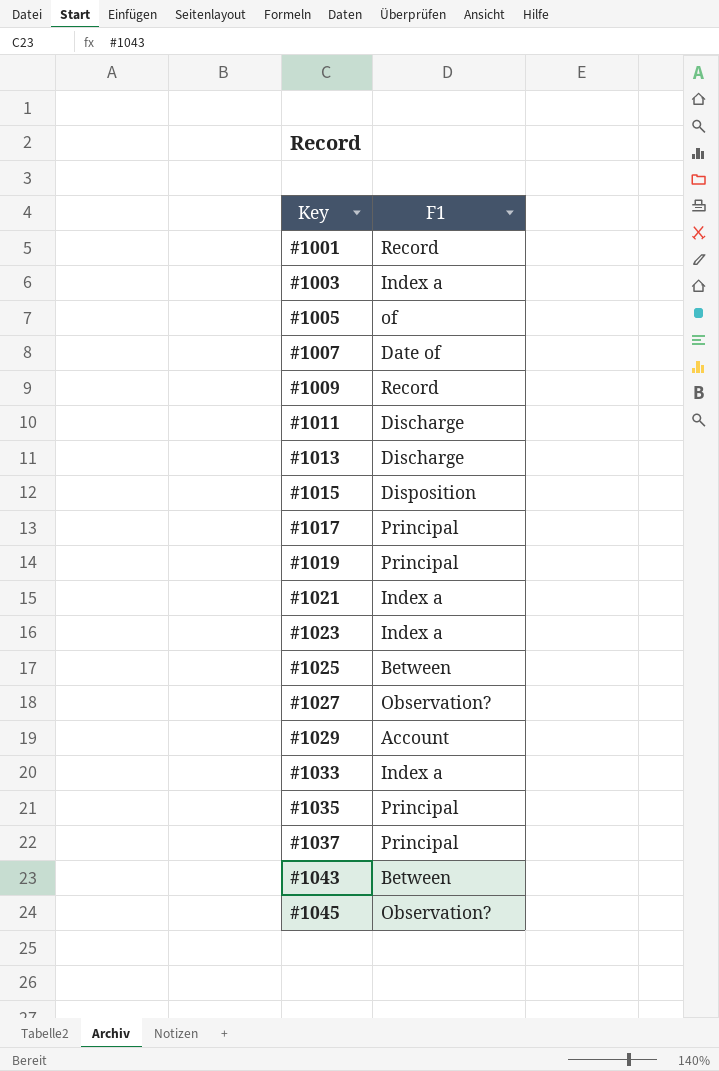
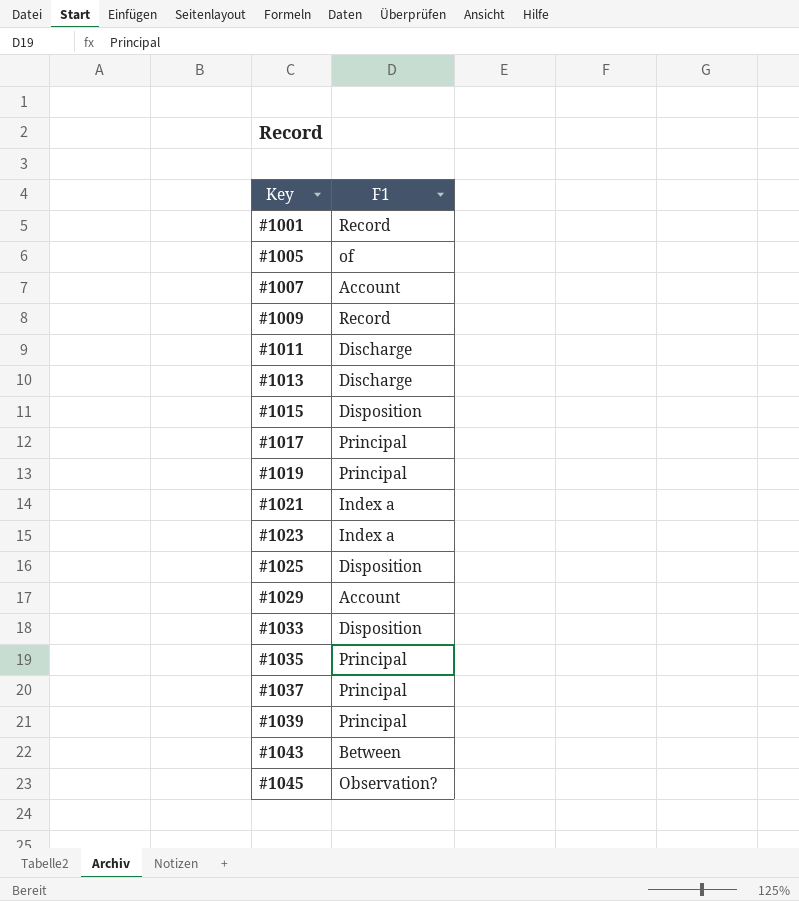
row #1003: Index a -> none
row #1027: Observation? -> none
#1007 | F1: Date of -> Account
#1025 | F1: Between -> Disposition
#1033 | F1: Index a -> Disposition
row #1039: none -> Principal

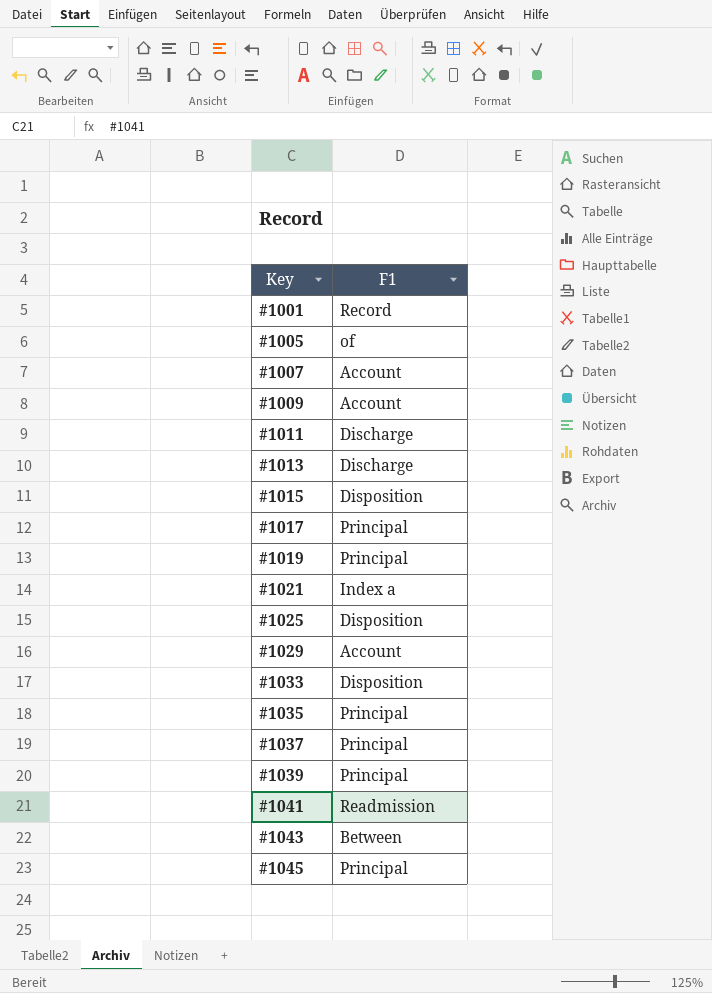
row #1023: Index a -> none
#1009 | F1: Record -> Account
row #1041: none -> Readmission
#1045 | F1: Observation? -> Principal

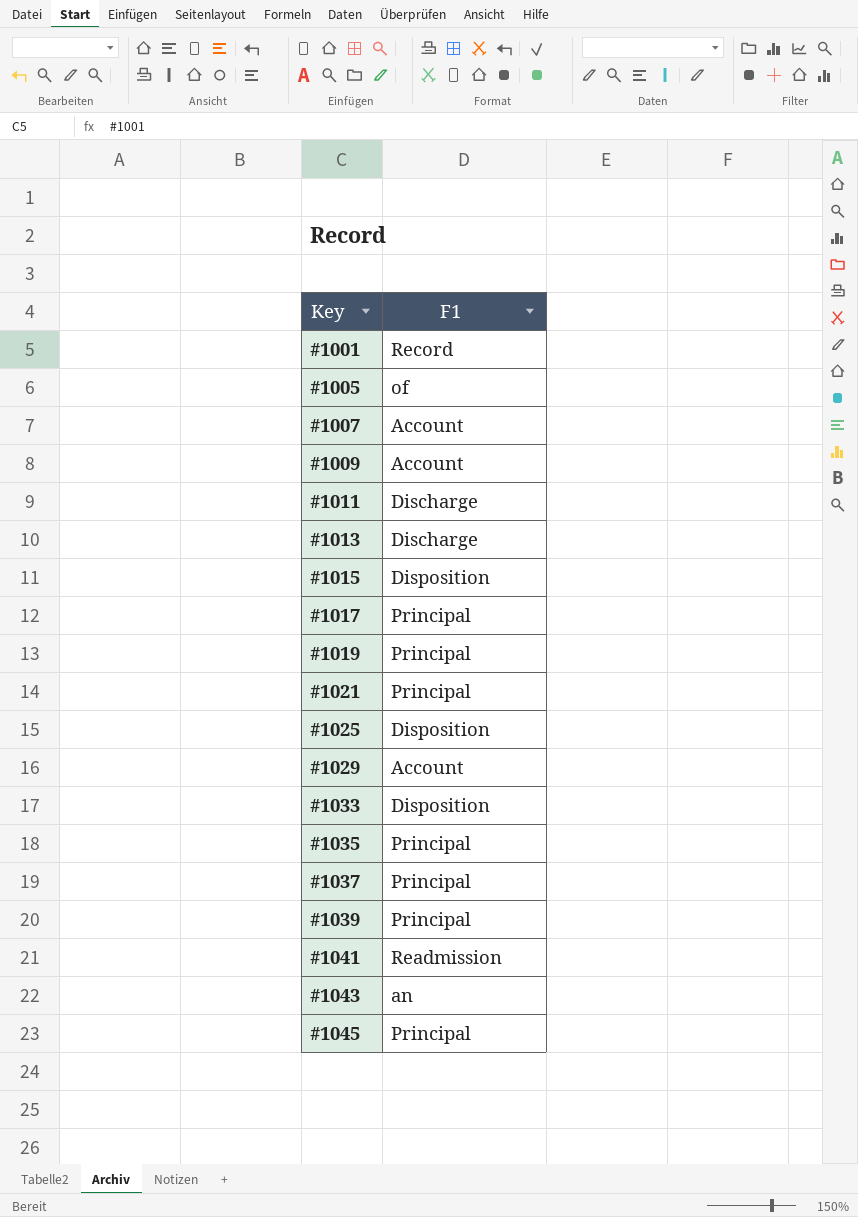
#1021 | F1: Index a -> Principal
#1043 | F1: Between -> an

